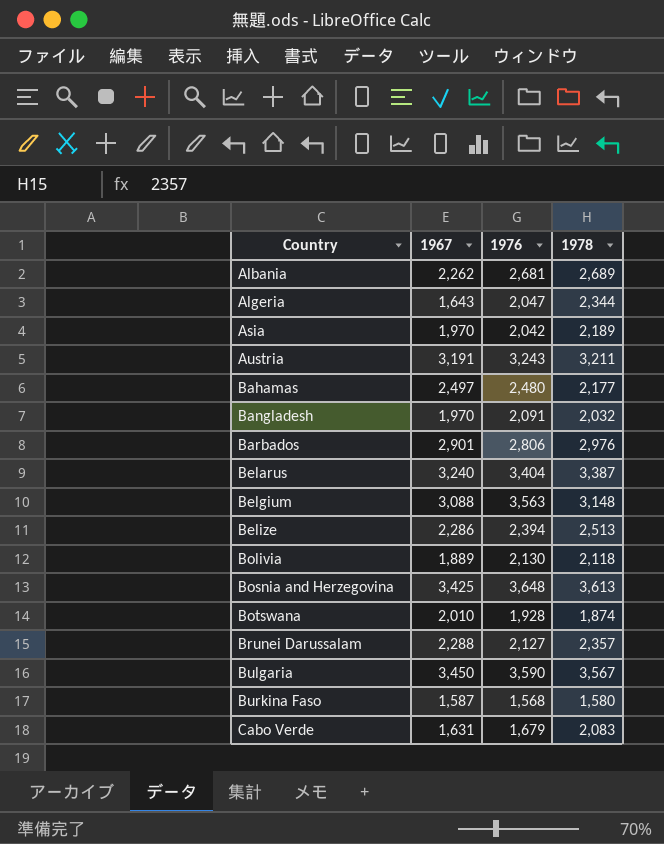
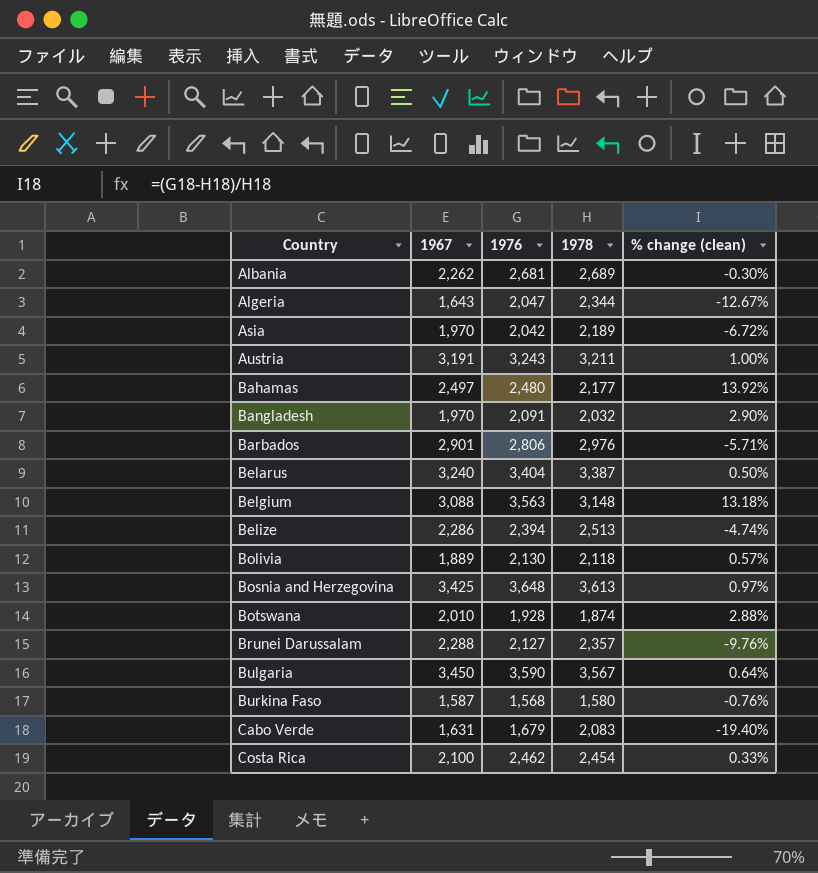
column % change (clean) | formula: none -> ([1976] - [1978]) / [1978]
row Costa Rica: none -> 2,100 | 2,462 | 2,454 | 0.33%

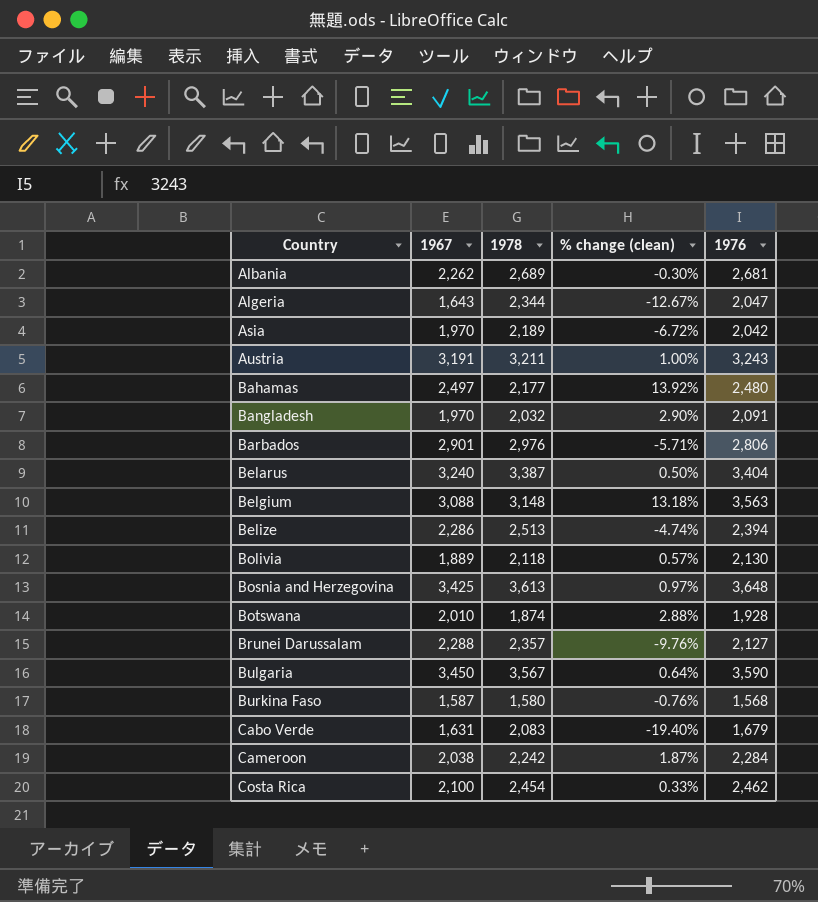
column 1976 | position: 3 -> 5
row Cameroon: none -> 2,038 | 2,242 | 1.87% | 2,284

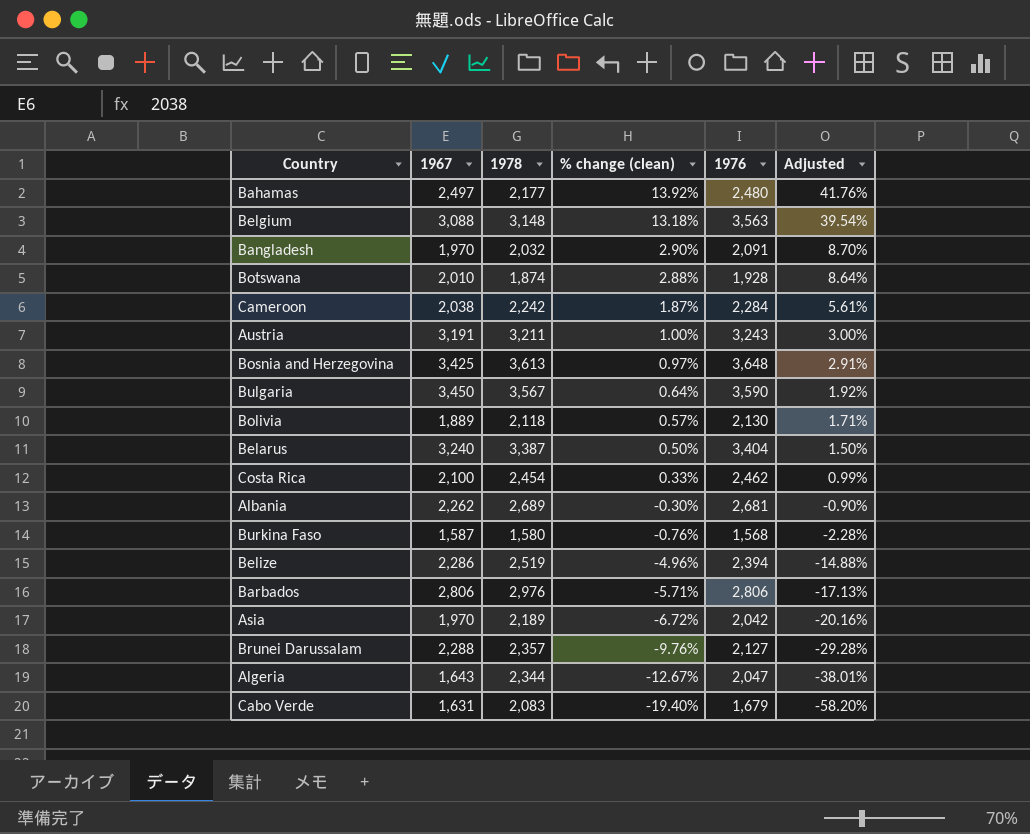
row order: Country ascending -> % change (clean) descending
column Adjusted | formula: none -> [% change (clean)] * 3
Belize | 1978: 2,513 -> 2,519
Belize | % change (clean): -4.74% -> -4.96%
Barbados | 1967: 2,901 -> 2,806

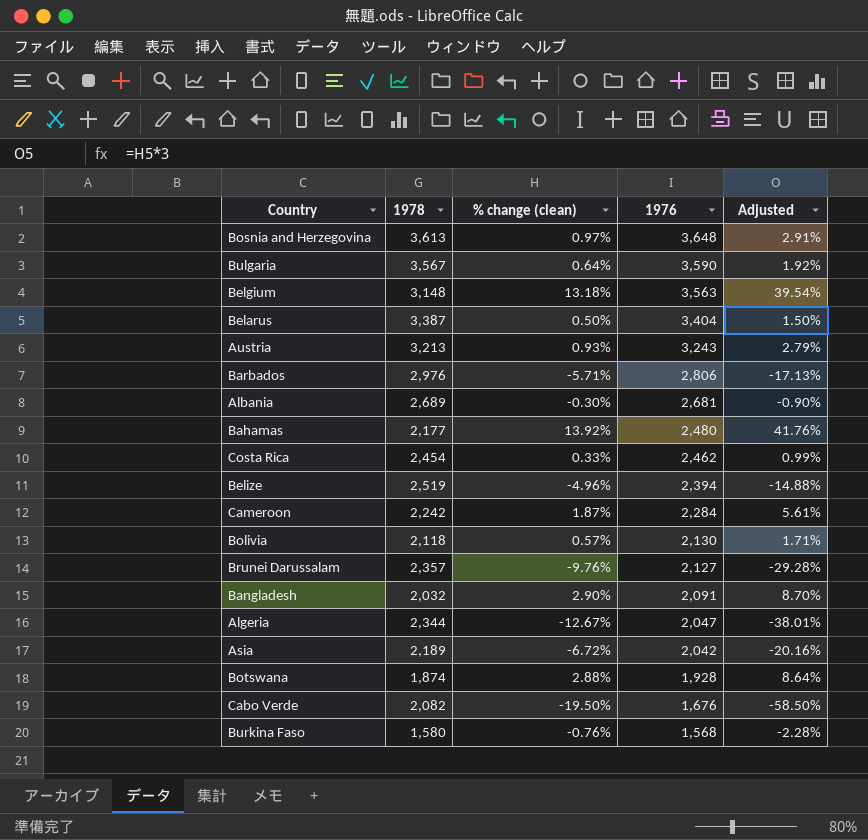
row order: % change (clean) descending -> 1976 descending
column 1967 | position: 2 -> none
Austria | 1978: 3,211 -> 3,213
Austria | % change (clean): 1.00% -> 0.93%
Austria | Adjusted: 3.00% -> 2.79%
Cabo Verde | 1978: 2,083 -> 2,082
Cabo Verde | % change (clean): -19.40% -> -19.50%
Cabo Verde | 1976: 1,679 -> 1,676
Cabo Verde | Adjusted: -58.20% -> -58.50%

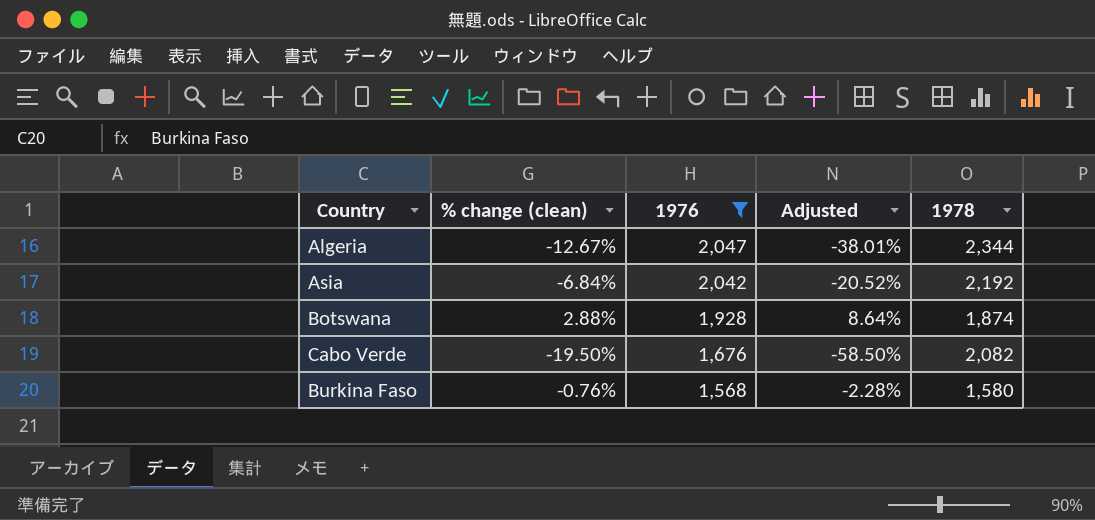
filter: none -> 1976 <= 2,047
column 1978 | position: 2 -> 5
Asia | % change (clean): -6.72% -> -6.84%
Asia | Adjusted: -20.16% -> -20.52%
Asia | 1978: 2,189 -> 2,192

